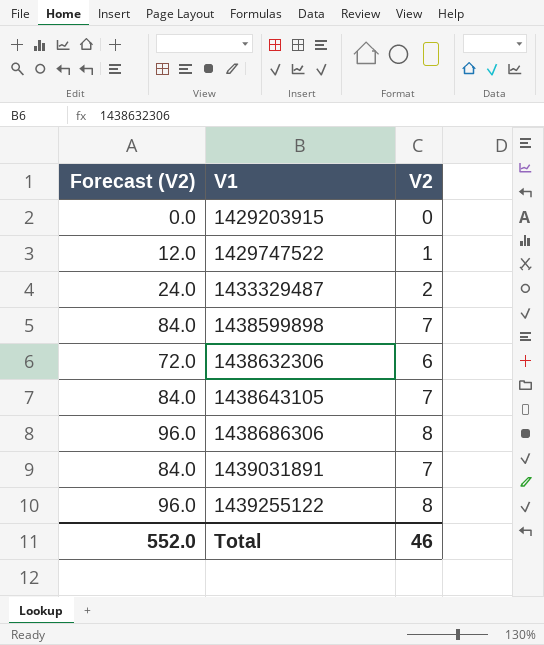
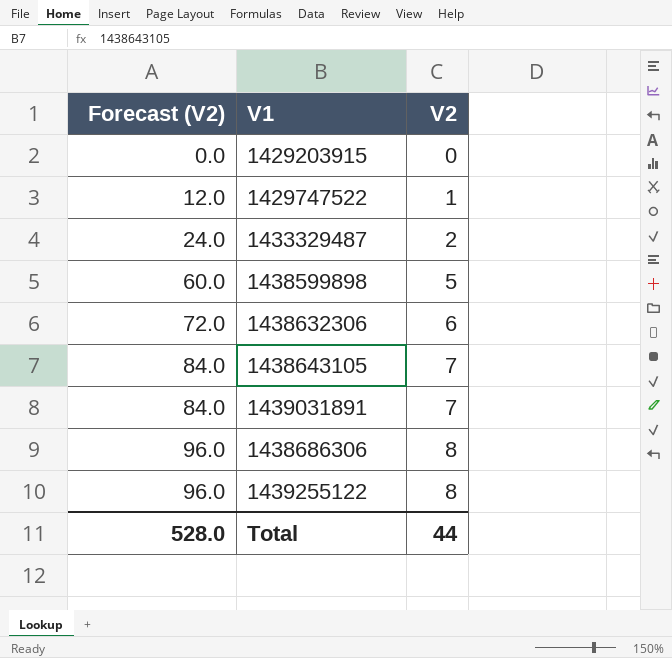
row order: V1 ascending -> Forecast (V2) ascending
1438599898 | Forecast (V2): 84.0 -> 60.0
1438599898 | V2: 7 -> 5
Total | Forecast (V2): 552.0 -> 528.0
Total | V2: 46 -> 44

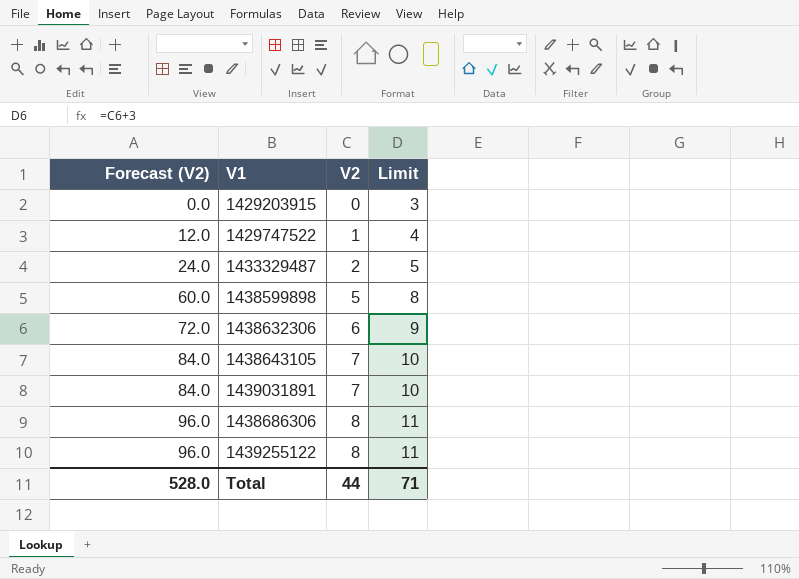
column Limit | formula: none -> [V2] + 3

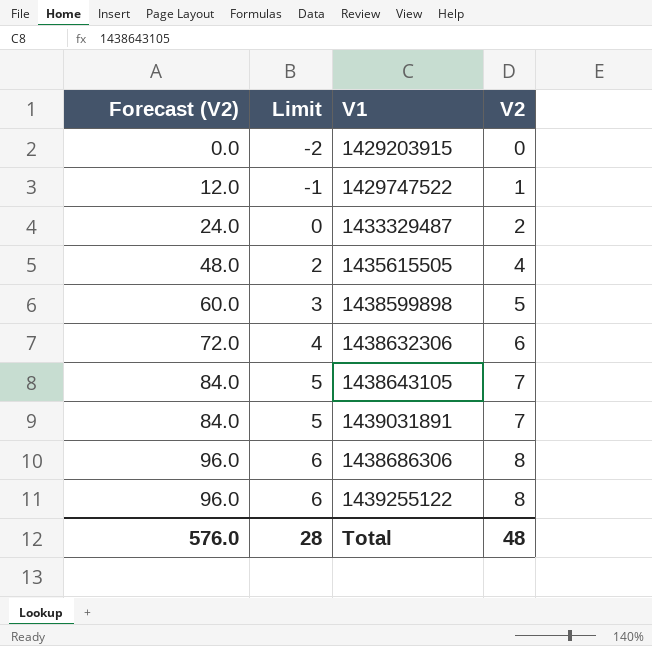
column Limit | formula: [V2] + 3 -> [V2] - 2
column Limit | position: 4 -> 2
row 1435615505: none -> 48.0 | 2 | 4
Total | Forecast (V2): 528.0 -> 576.0
Total | Limit: 71 -> 28
Total | V2: 44 -> 48

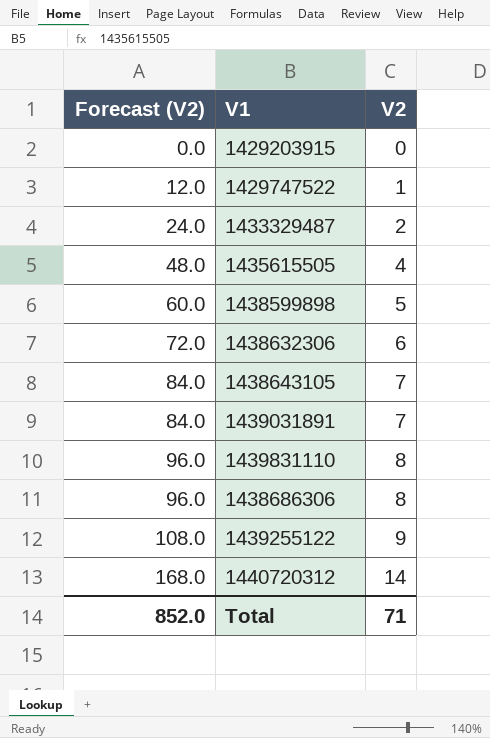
column Limit | formula: [V2] - 2 -> none
row 1439831110: none -> 96.0 | 8
1439255122 | Forecast (V2): 96.0 -> 108.0
1439255122 | V2: 8 -> 9
row 1440720312: none -> 168.0 | 14
Total | Forecast (V2): 576.0 -> 852.0
Total | V2: 48 -> 71

